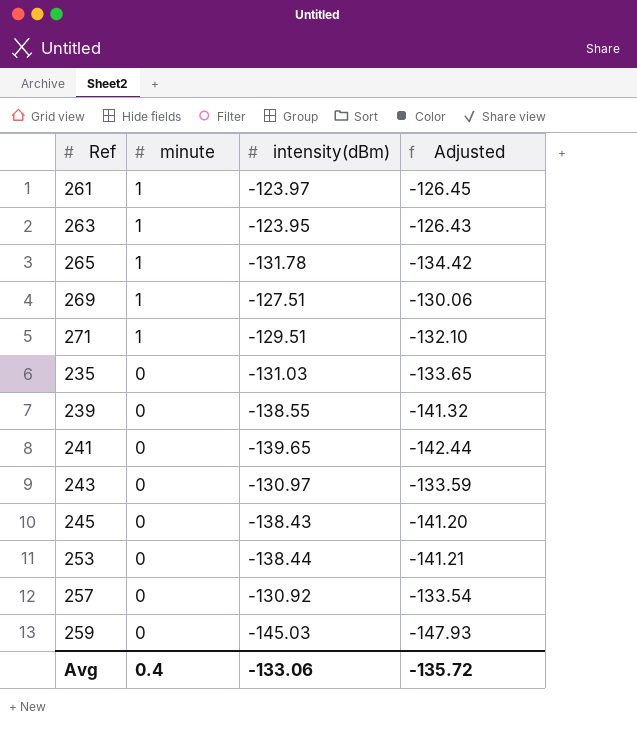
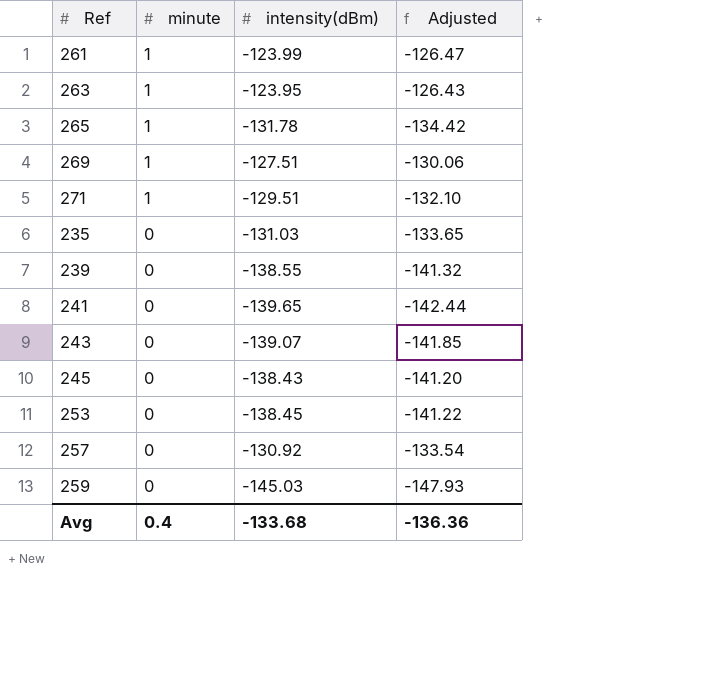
261 | intensity(dBm): -123.97 -> -123.99
261 | Adjusted: -126.45 -> -126.47
243 | intensity(dBm): -130.97 -> -139.07
243 | Adjusted: -133.59 -> -141.85
253 | intensity(dBm): -138.44 -> -138.45
253 | Adjusted: -141.21 -> -141.22
Avg | intensity(dBm): -133.06 -> -133.68
Avg | Adjusted: -135.72 -> -136.36

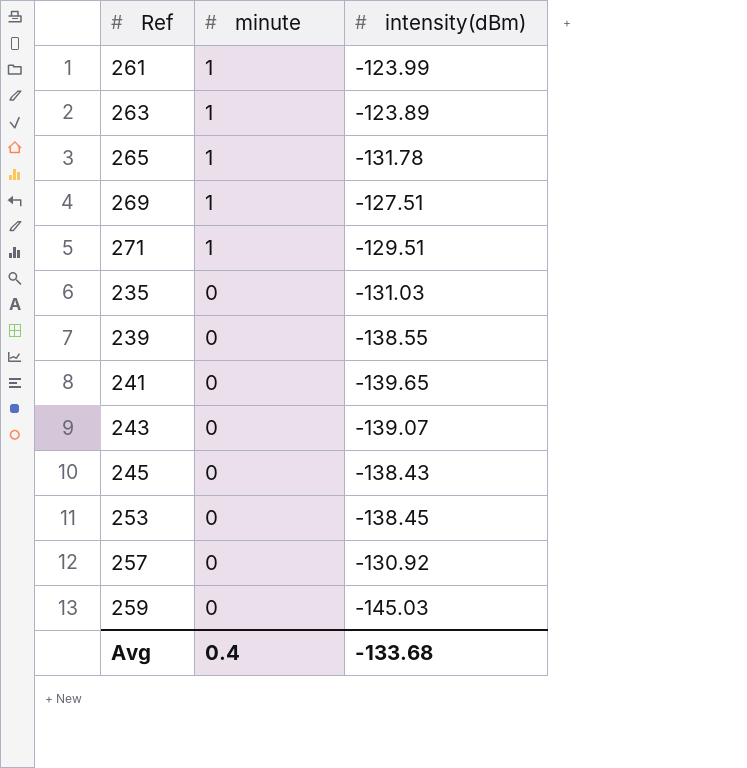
column Adjusted | formula: [intensity(dBm)] * 1.02 -> none
263 | intensity(dBm): -123.95 -> -123.89

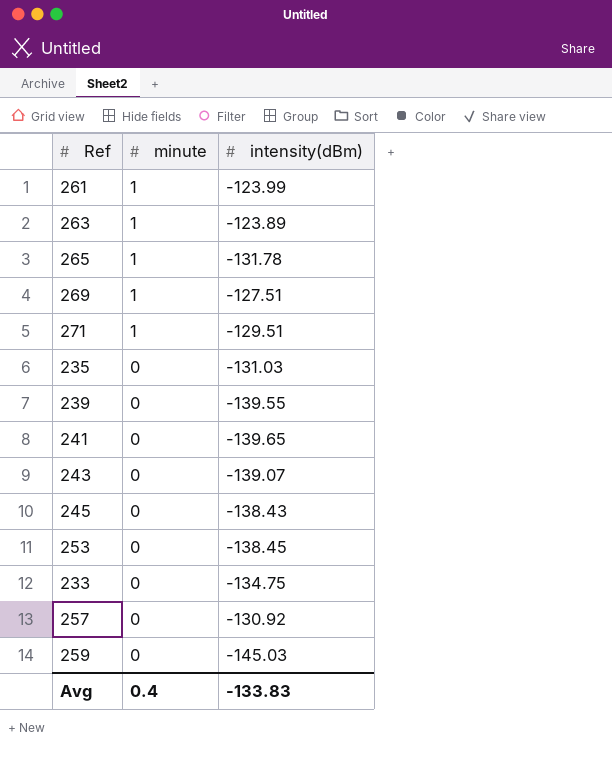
239 | intensity(dBm): -138.55 -> -139.55
row 233: none -> 0 | -134.75
Avg | intensity(dBm): -133.68 -> -133.83

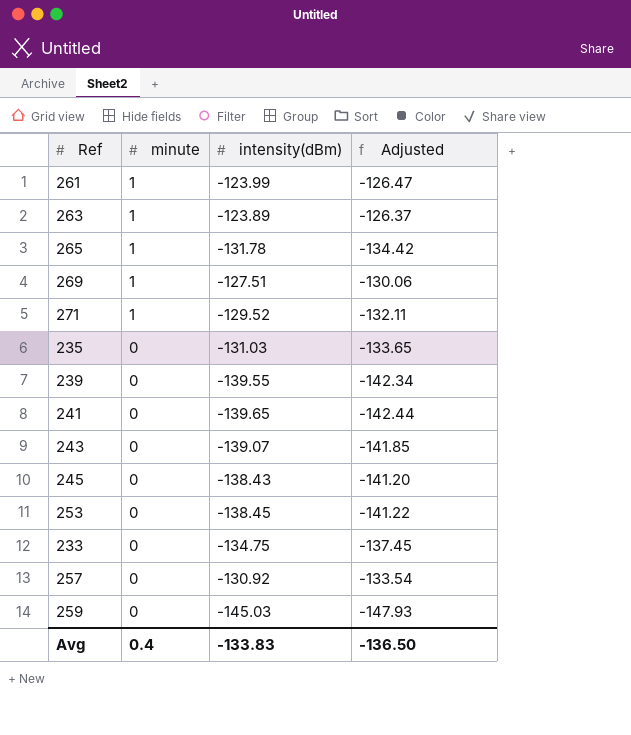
column Adjusted | formula: none -> [intensity(dBm)] * 1.02
271 | intensity(dBm): -129.51 -> -129.52

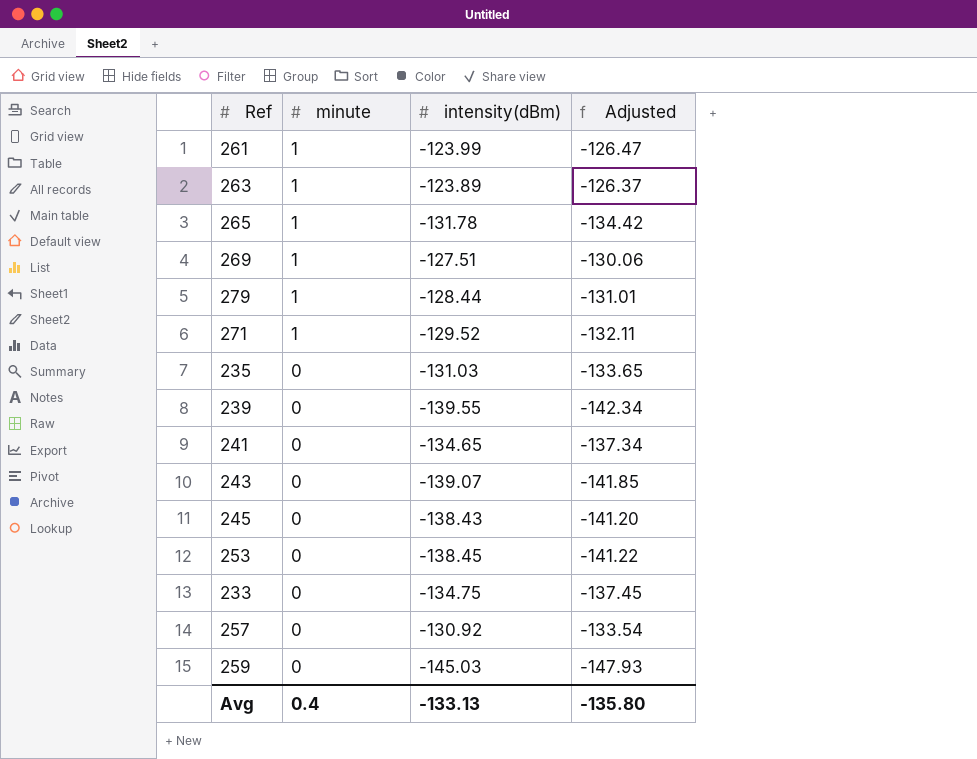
row 279: none -> 1 | -128.44 | -131.01
241 | intensity(dBm): -139.65 -> -134.65
241 | Adjusted: -142.44 -> -137.34
Avg | intensity(dBm): -133.83 -> -133.13
Avg | Adjusted: -136.50 -> -135.80

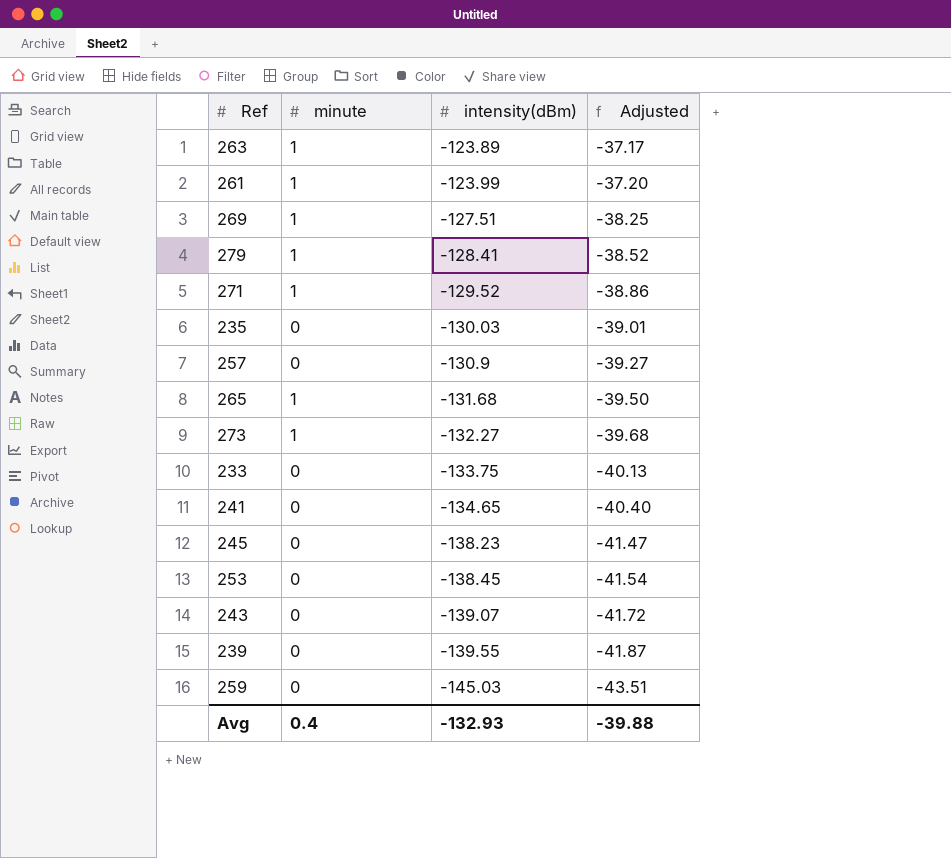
row order: minute descending -> intensity(dBm) descending
column Adjusted | formula: [intensity(dBm)] * 1.02 -> [intensity(dBm)] * 0.3
279 | intensity(dBm): -128.44 -> -128.41
235 | intensity(dBm): -131.03 -> -130.03
257 | intensity(dBm): -130.92 -> -130.9
265 | intensity(dBm): -131.78 -> -131.68
row 273: none -> 1 | -132.27 | -39.68
233 | intensity(dBm): -134.75 -> -133.75
245 | intensity(dBm): -138.43 -> -138.23
Avg | intensity(dBm): -133.13 -> -132.93
Avg | Adjusted: -135.80 -> -39.88

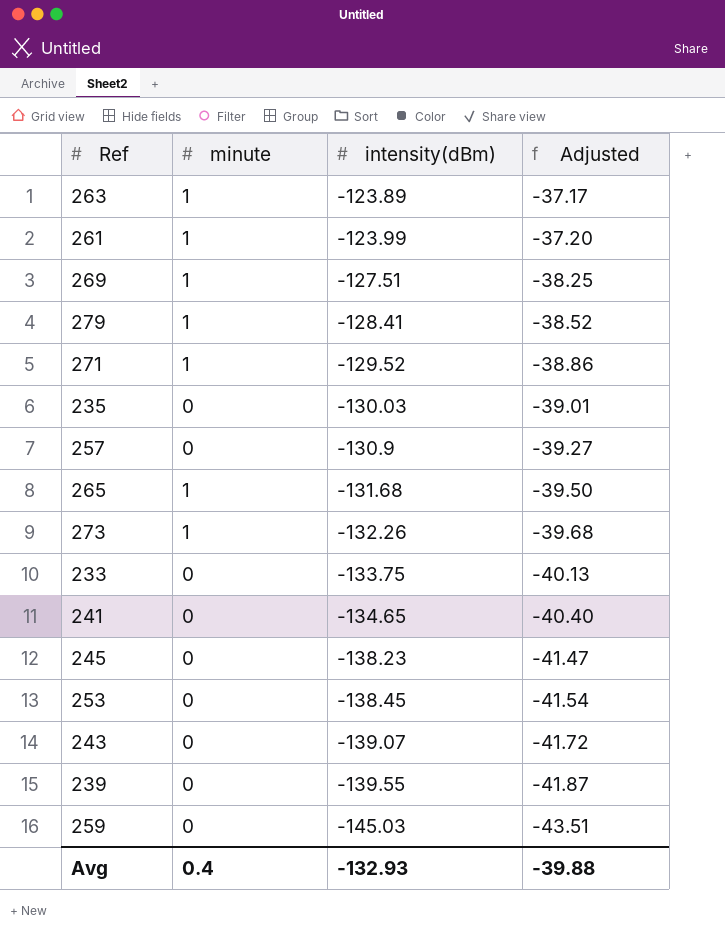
273 | intensity(dBm): -132.27 -> -132.26

